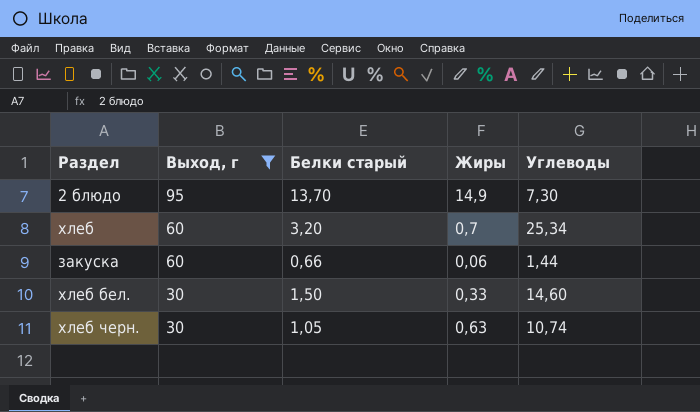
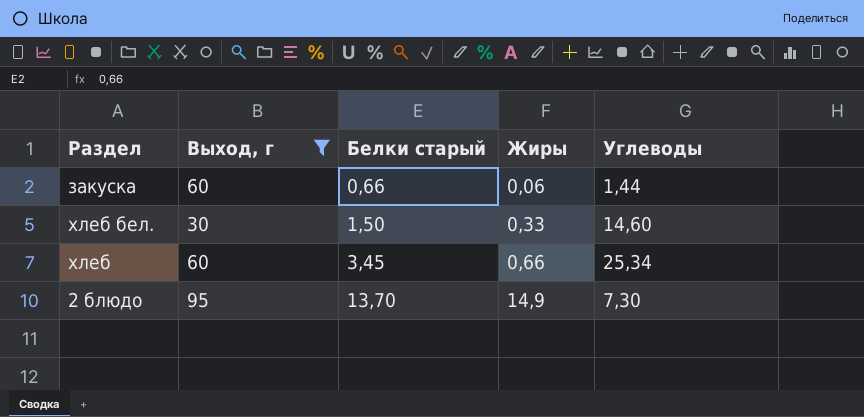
row order: Выход, г descending -> Белки старый ascending
row хлеб черн.: 30 | 1,05 | 0,63 | 10,74 -> none
хлеб | Белки старый: 3,20 -> 3,45
хлеб | Жиры: 0,7 -> 0,66

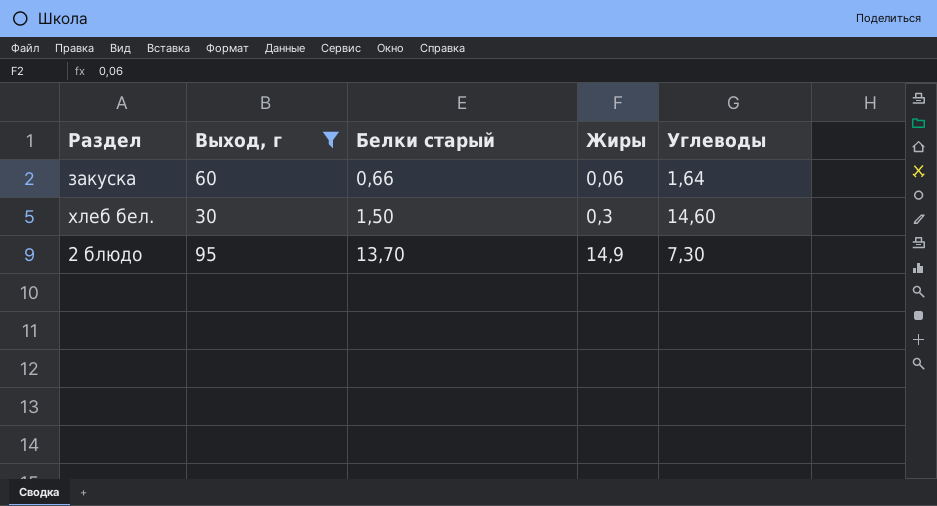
row хлеб: 60 | 3,45 | 0,66 | 25,34 -> none
закуска | Углеводы: 1,44 -> 1,64
хлеб бел. | Жиры: 0,33 -> 0,3

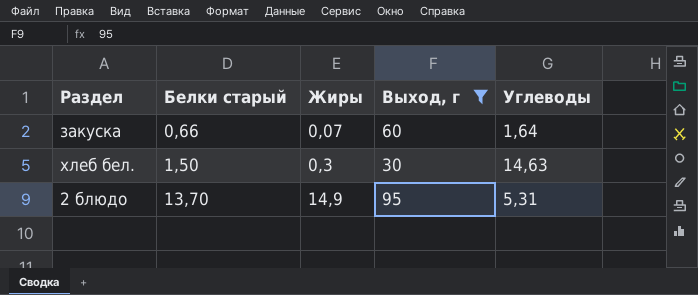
column Выход, г | position: 2 -> 4
закуска | Жиры: 0,06 -> 0,07
хлеб бел. | Углеводы: 14,60 -> 14,63
2 блюдо | Углеводы: 7,30 -> 5,31

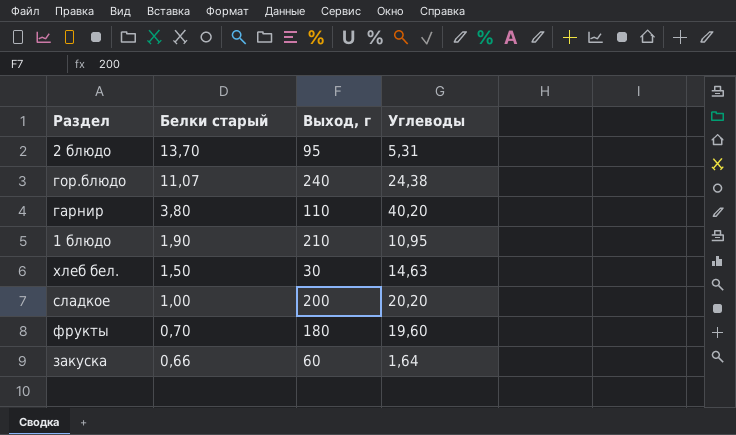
filter: Выход, г <= 95 -> none
row order: Белки старый ascending -> Белки старый descending
column Жиры | position: 3 -> none

